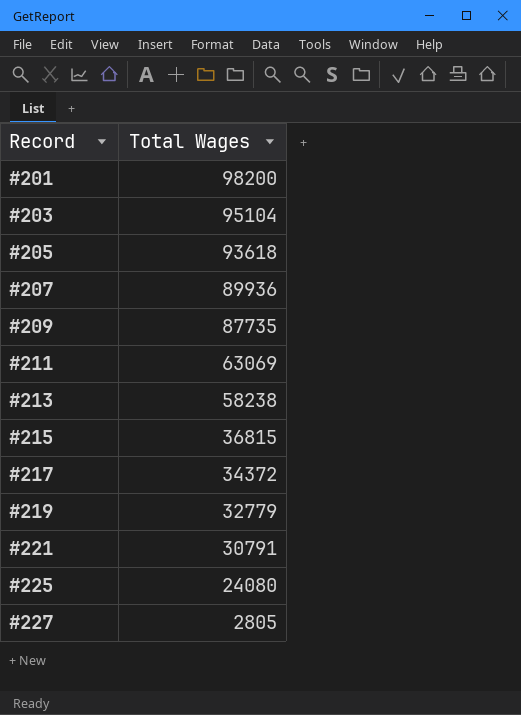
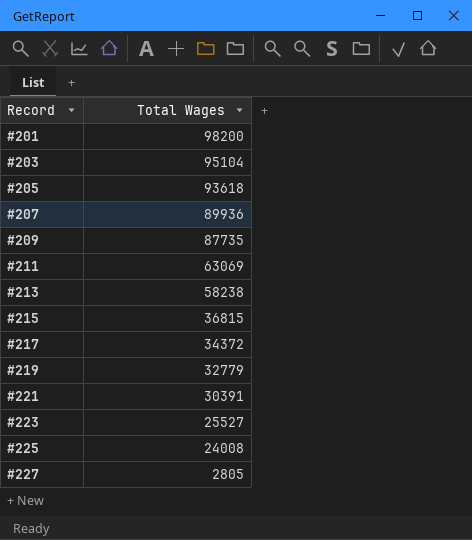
#221 | Total Wages: 30791 -> 30391
row #223: none -> 25527
#225 | Total Wages: 24080 -> 24008

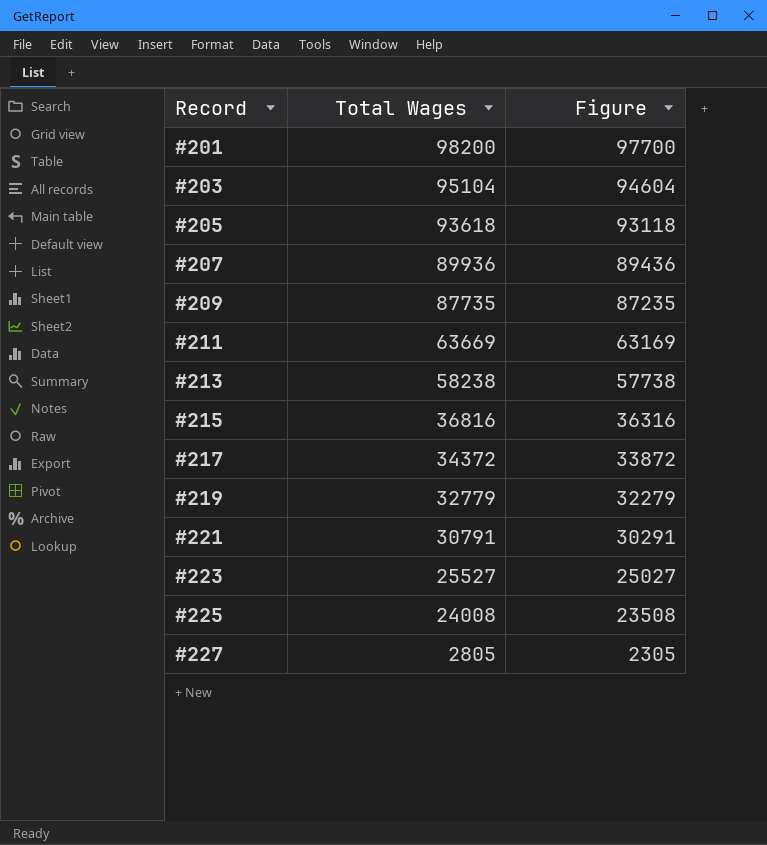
column Figure | formula: none -> [Total Wages] - 500
#211 | Total Wages: 63069 -> 63669
#215 | Total Wages: 36815 -> 36816
#221 | Total Wages: 30391 -> 30791

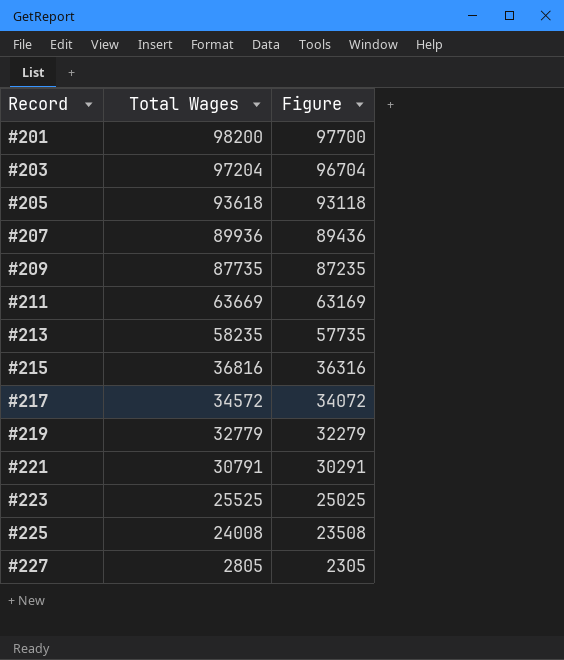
#203 | Total Wages: 95104 -> 97204
#203 | Figure: 94604 -> 96704
#213 | Total Wages: 58238 -> 58235
#213 | Figure: 57738 -> 57735
#217 | Total Wages: 34372 -> 34572
#217 | Figure: 33872 -> 34072
#223 | Total Wages: 25527 -> 25525
#223 | Figure: 25027 -> 25025

